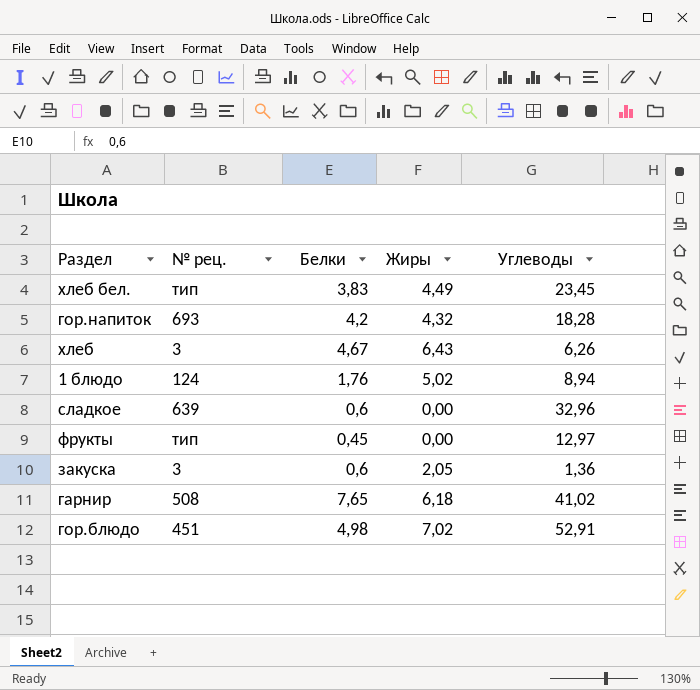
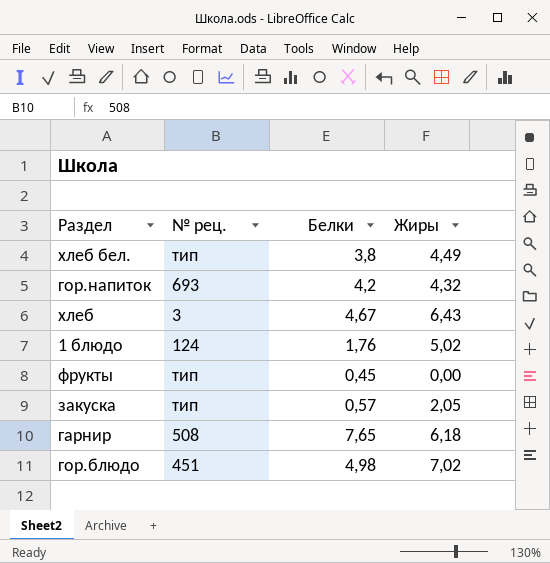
column Углеводы | position: 5 -> none
row сладкое: 639 | 0,6 | 0,00 | 32,96 -> none
хлеб бел. | Белки: 3,83 -> 3,8
закуска | № рец.: 3 -> тип
закуска | Белки: 0,6 -> 0,57

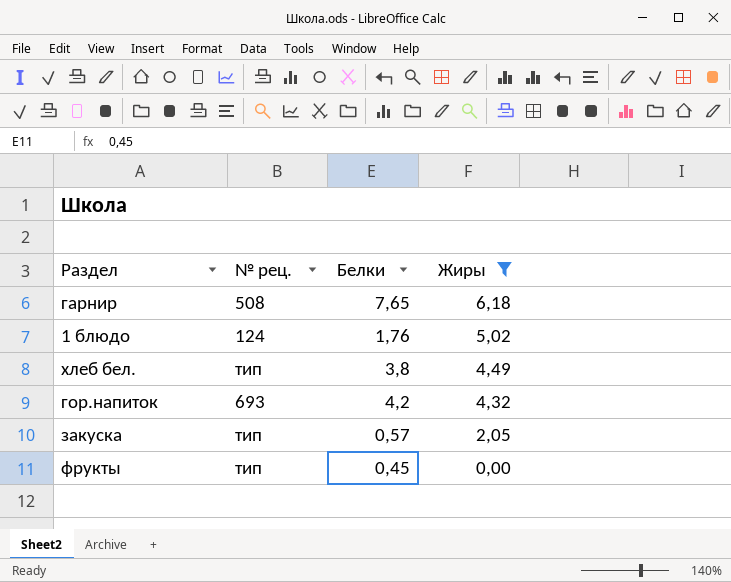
filter: none -> Жиры <= 6,18
row order: none -> Жиры descending

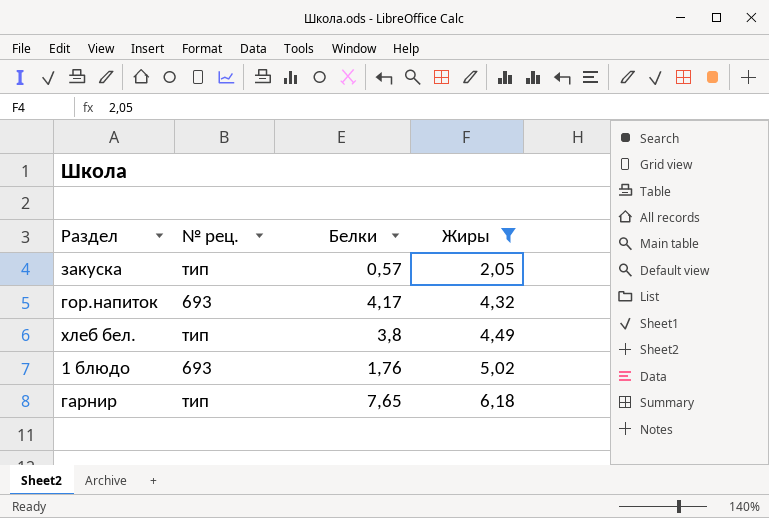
row order: Жиры descending -> Жиры ascending
row фрукты: тип | 0,45 | 0,00 -> none
гор.напиток | Белки: 4,2 -> 4,17
1 блюдо | № рец.: 124 -> 693
гарнир | № рец.: 508 -> тип

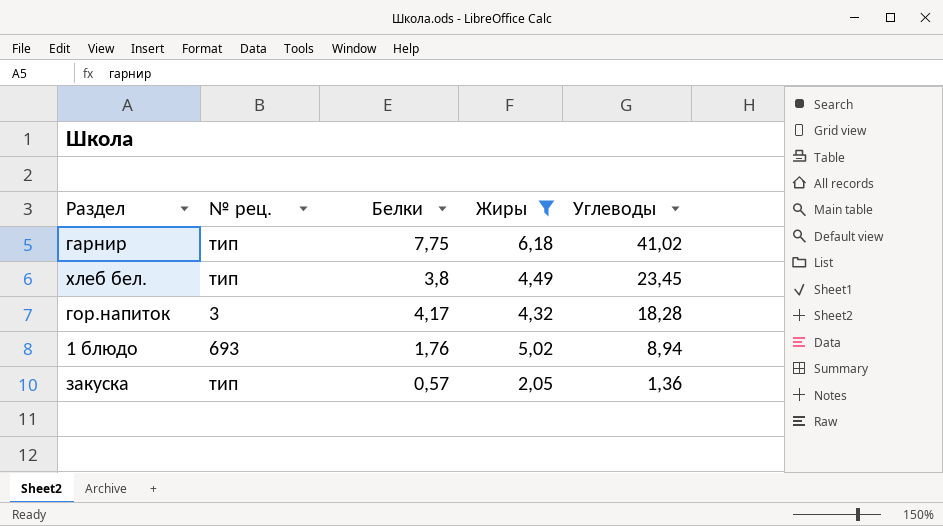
row order: Жиры ascending -> Углеводы descending
column Углеводы | position: none -> 5
гарнир | Белки: 7,65 -> 7,75
гор.напиток | № рец.: 693 -> 3

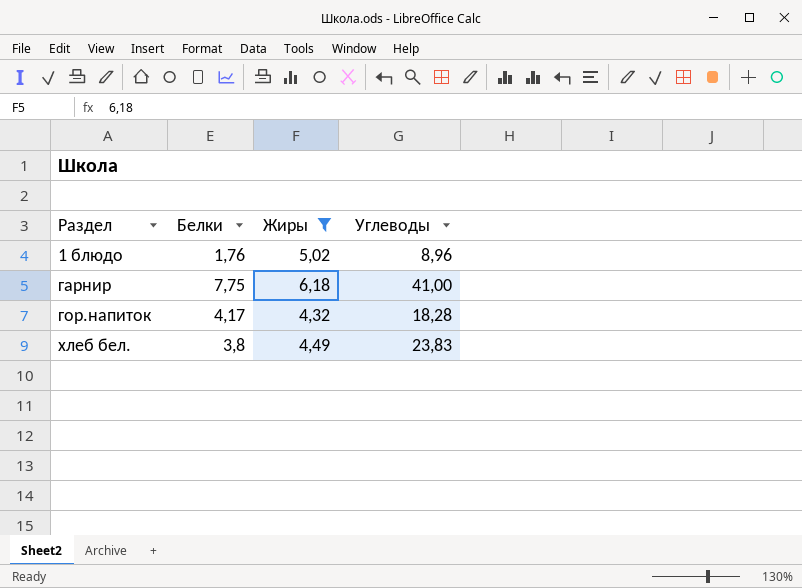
row order: Углеводы descending -> Раздел ascending
column № рец. | position: 2 -> none
row закуска: тип | 0,57 | 2,05 | 1,36 -> none
1 блюдо | Углеводы: 8,94 -> 8,96
гарнир | Углеводы: 41,02 -> 41,00
хлеб бел. | Углеводы: 23,45 -> 23,83

